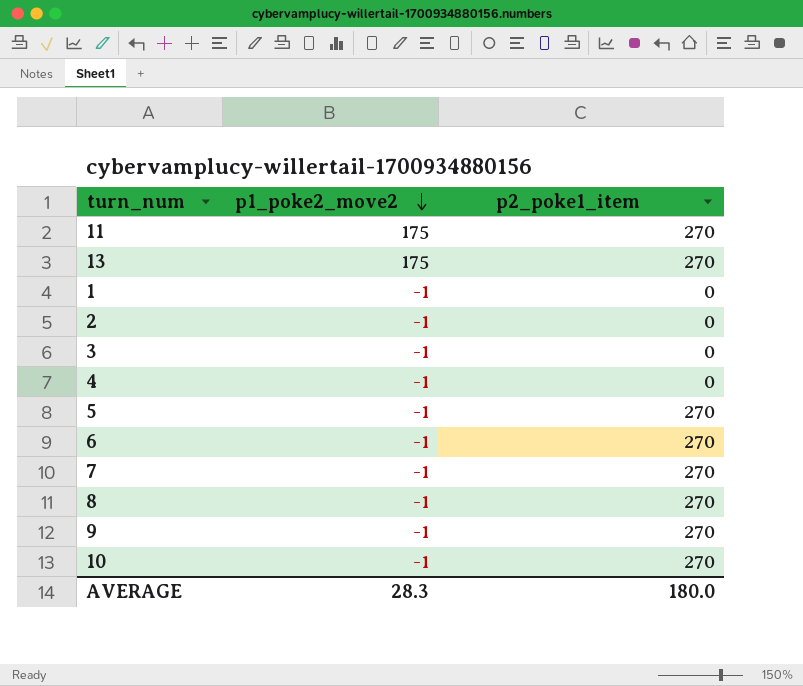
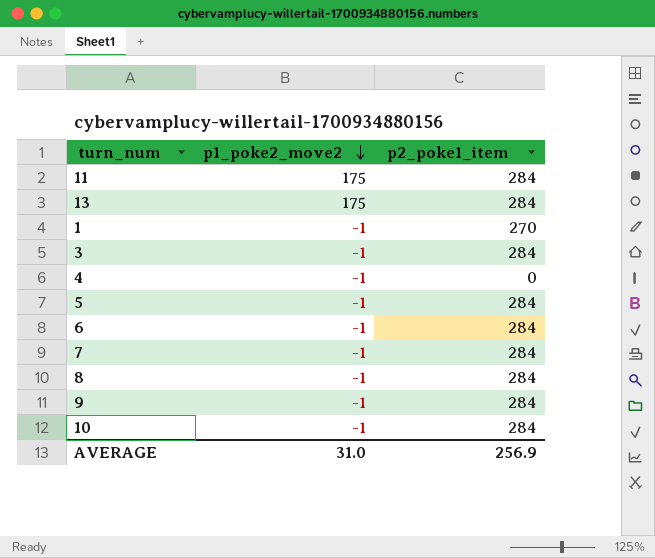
row 2: -1 | 0 -> none
11 | p2_poke1_item: 270 -> 284
13 | p2_poke1_item: 270 -> 284
1 | p2_poke1_item: 0 -> 270
3 | p2_poke1_item: 0 -> 284
5 | p2_poke1_item: 270 -> 284
6 | p2_poke1_item: 270 -> 284
7 | p2_poke1_item: 270 -> 284
8 | p2_poke1_item: 270 -> 284
9 | p2_poke1_item: 270 -> 284
10 | p2_poke1_item: 270 -> 284
AVERAGE | p1_poke2_move2: 28.3 -> 31.0
AVERAGE | p2_poke1_item: 180.0 -> 256.9

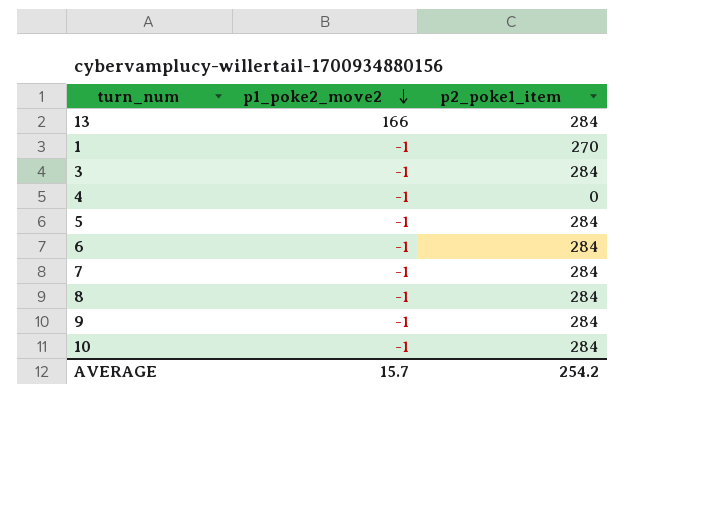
row 11: 175 | 284 -> none
13 | p1_poke2_move2: 175 -> 166
AVERAGE | p1_poke2_move2: 31.0 -> 15.7
AVERAGE | p2_poke1_item: 256.9 -> 254.2

